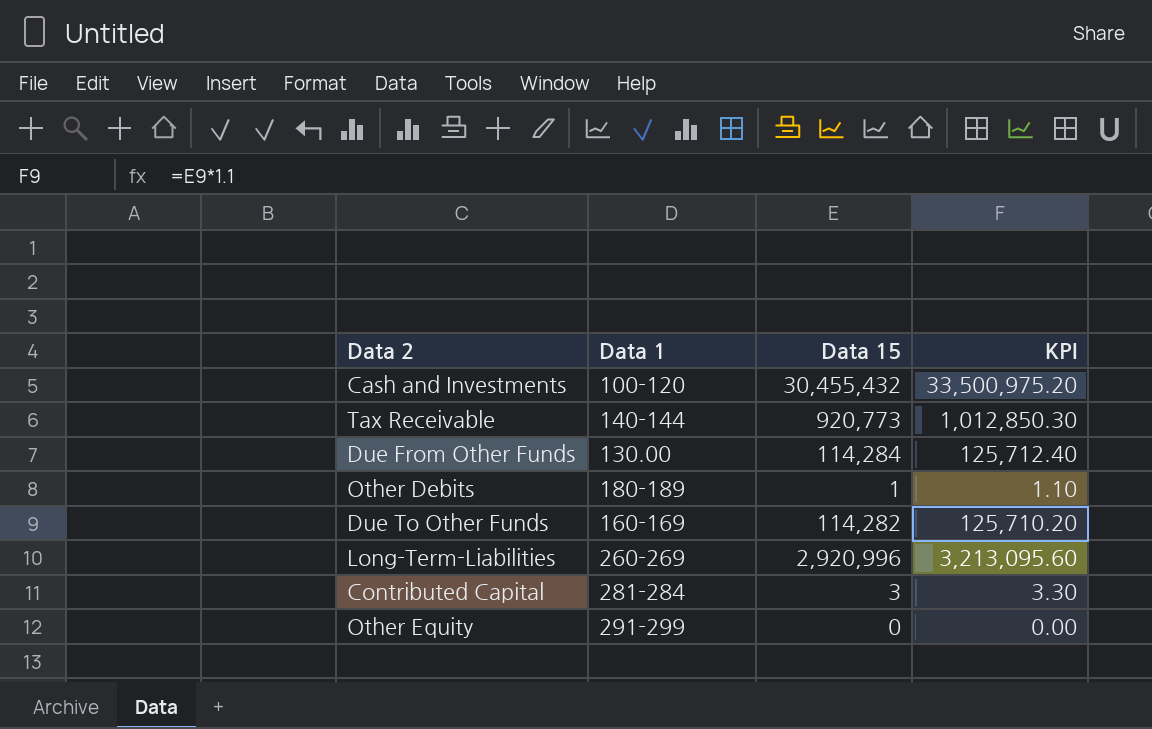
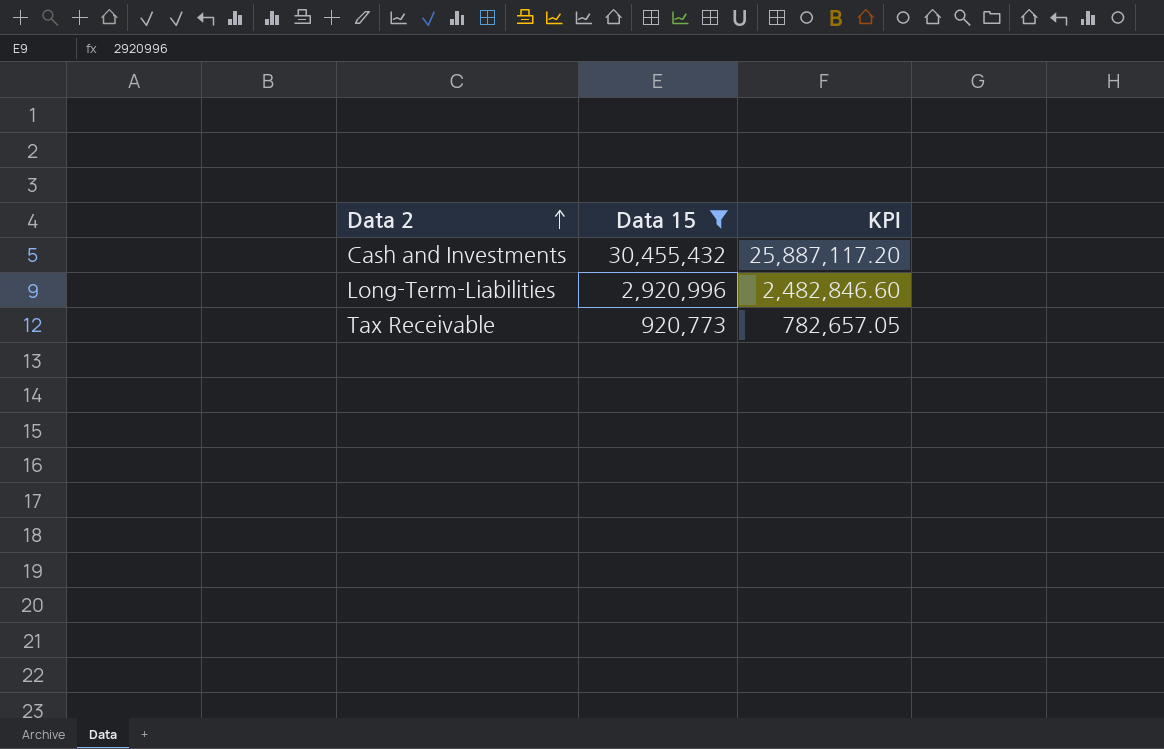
filter: none -> Data 15 >= 920,773
row order: none -> Data 2 ascending
column Data 1 | position: 2 -> none
column KPI | formula: [Data 15] * 1.1 -> [Data 15] * 0.85

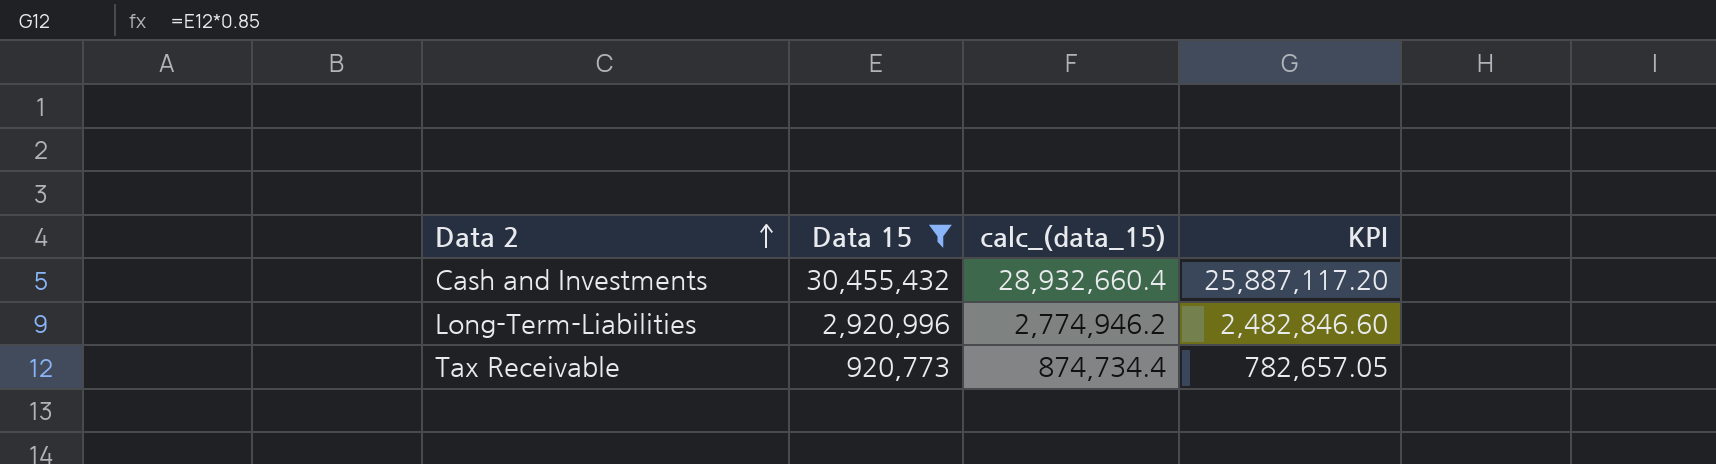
column calc_(data_15) | formula: none -> [Data 15] * 0.95

